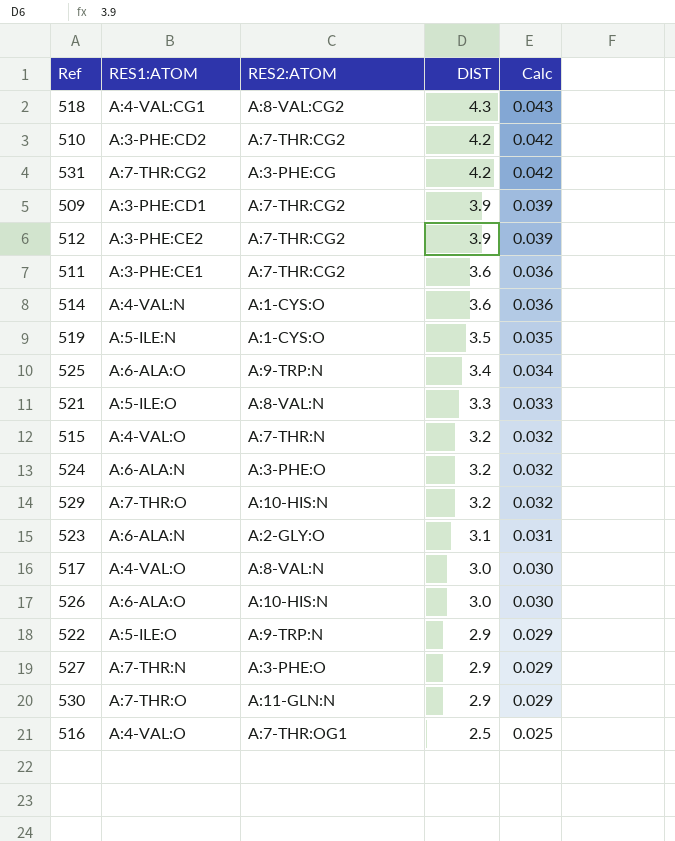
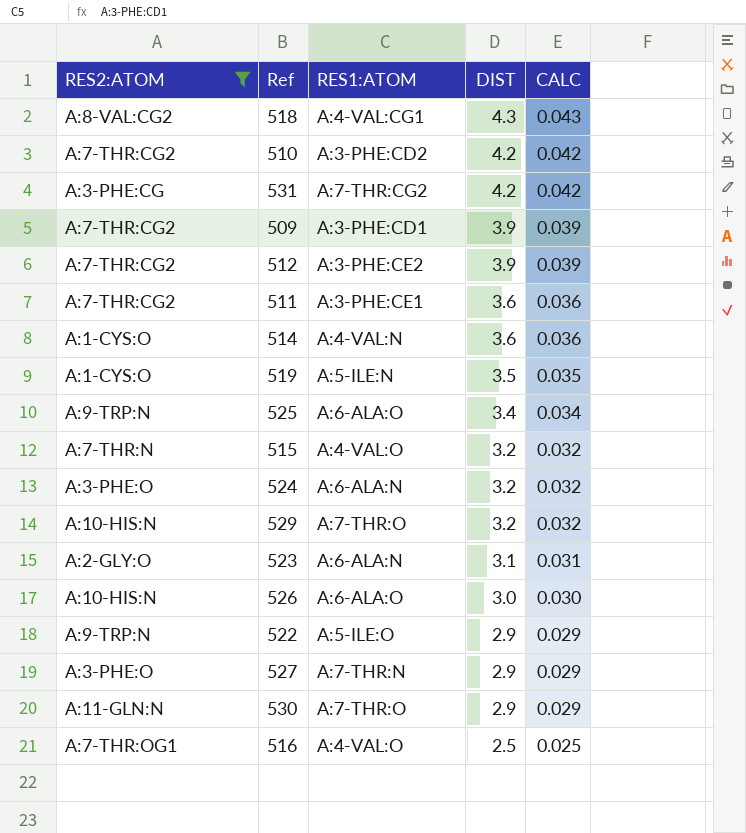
filter: none -> RES2:ATOM != A:8-VAL:N
column RES2:ATOM | position: 3 -> 1
column name: Calc -> CALC

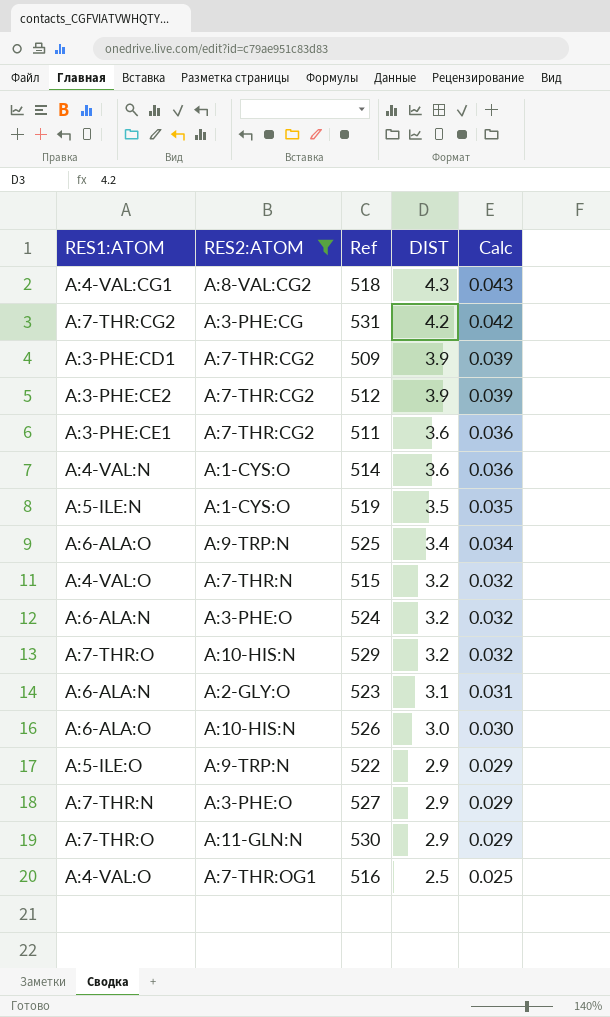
column RES1:ATOM | position: 3 -> 1
column name: CALC -> Calc
row 510: A:7-THR:CG2 | A:3-PHE:CD2 | 4.2 | 0.042 -> none

